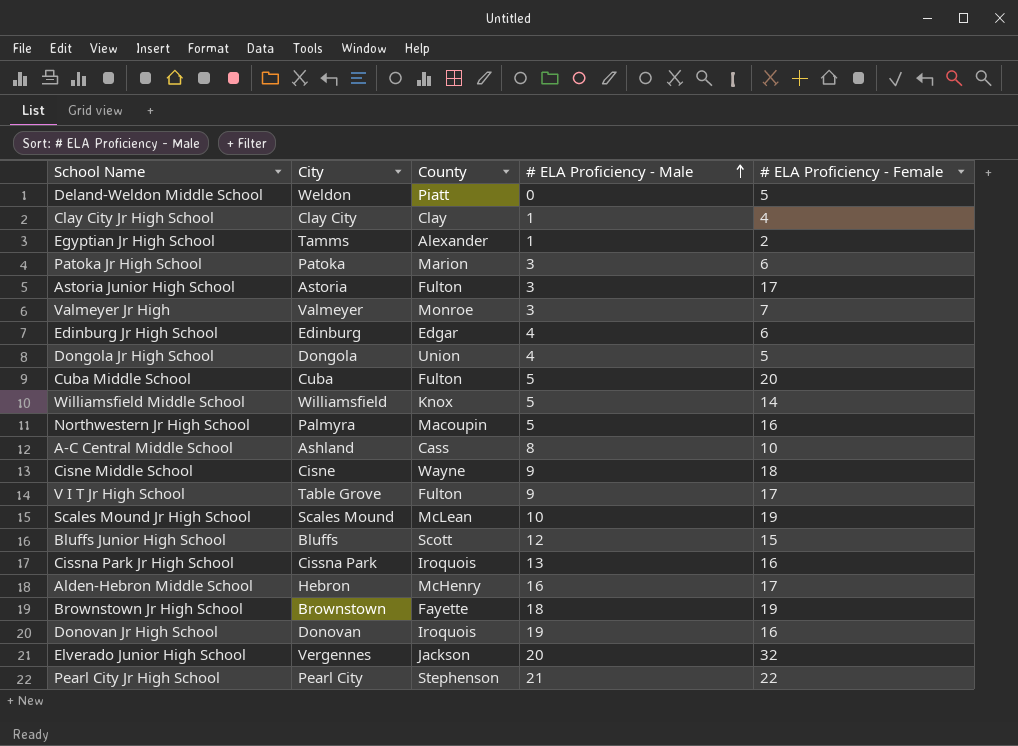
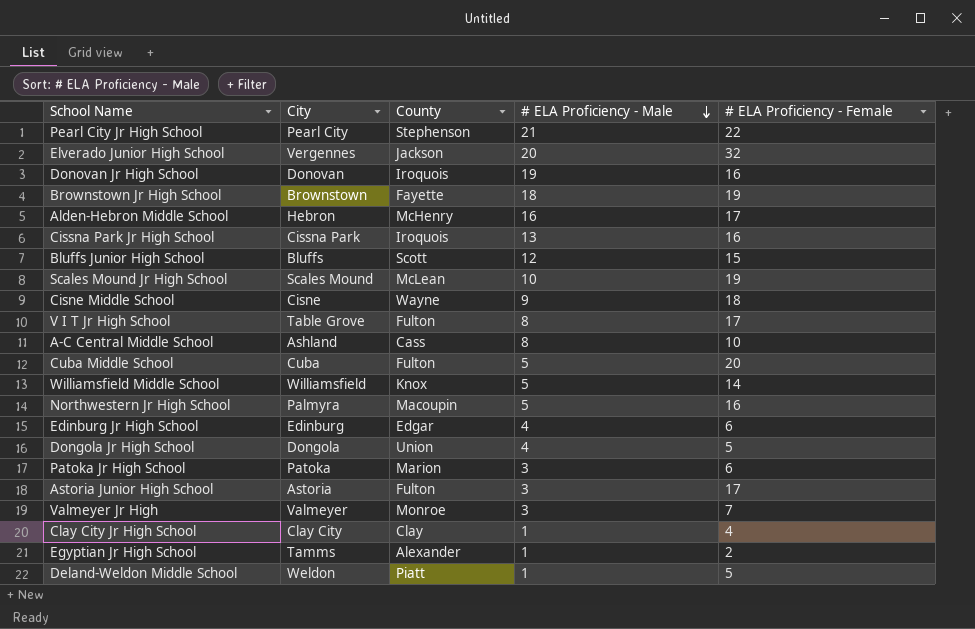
row order: # ELA Proficiency - Male ascending -> # ELA Proficiency - Male descending
V I T Jr High School | # ELA Proficiency - Male: 9 -> 8
Deland-Weldon Middle School | # ELA Proficiency - Male: 0 -> 1

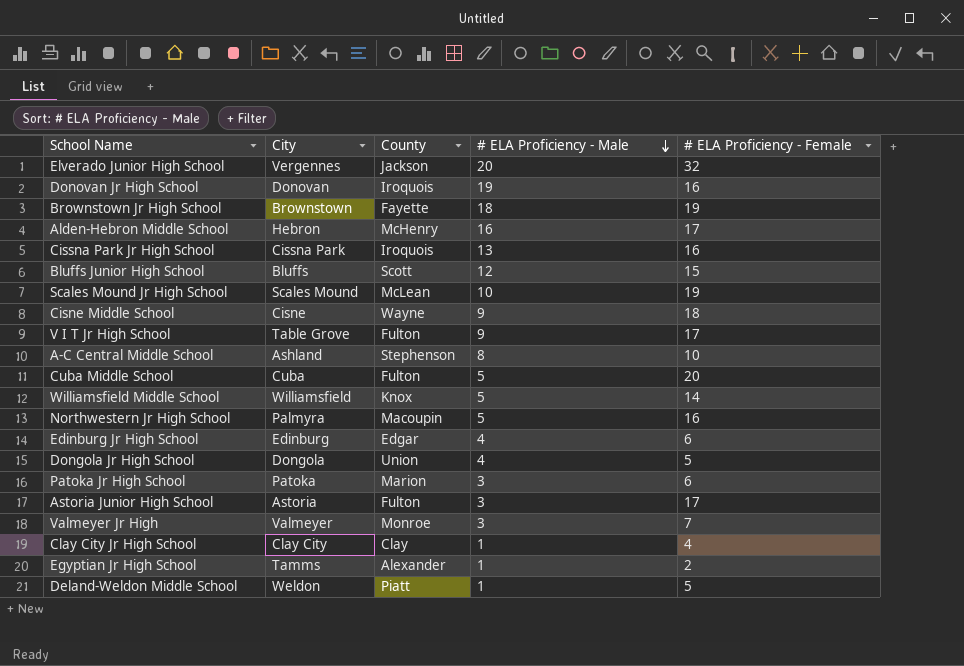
row Pearl City Jr High School: Pearl City | Stephenson | 21 | 22 -> none
V I T Jr High School | # ELA Proficiency - Male: 8 -> 9
A-C Central Middle School | County: Cass -> Stephenson

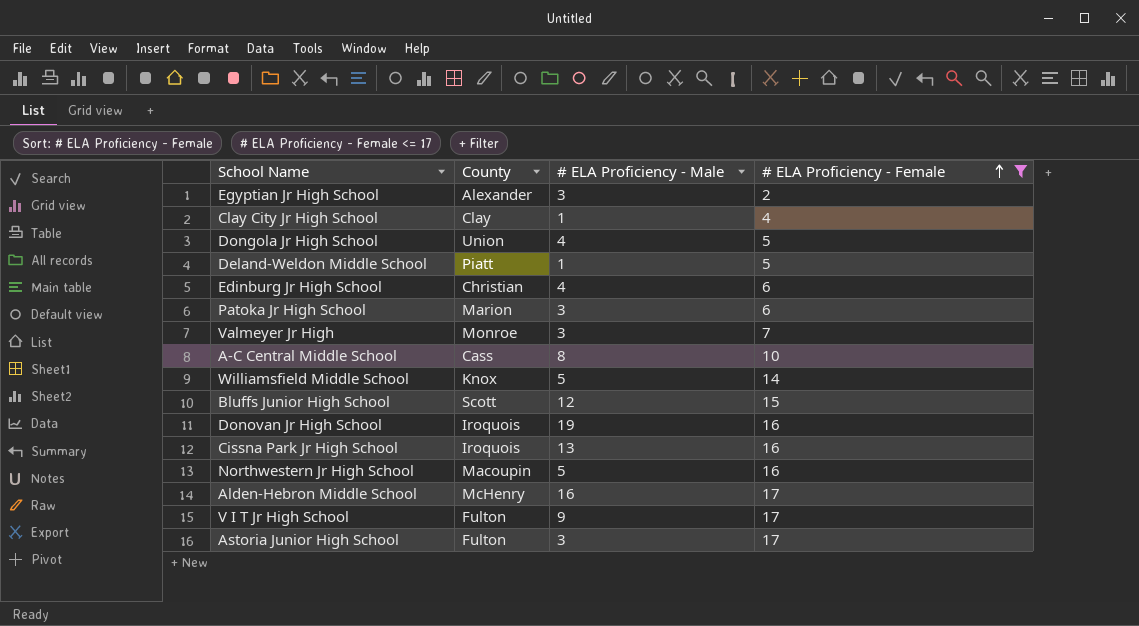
filter: none -> # ELA Proficiency - Female <= 17
row order: # ELA Proficiency - Male descending -> # ELA Proficiency - Female ascending
column City | position: 2 -> none
Egyptian Jr High School | # ELA Proficiency - Male: 1 -> 3
Edinburg Jr High School | County: Edgar -> Christian
A-C Central Middle School | County: Stephenson -> Cass

